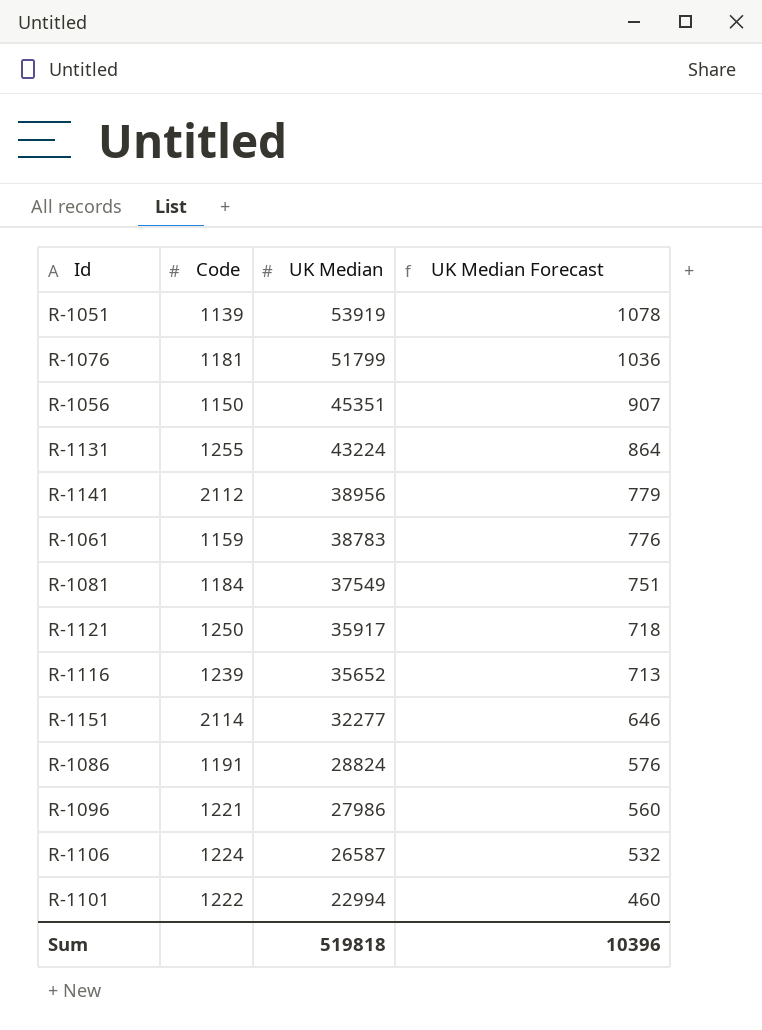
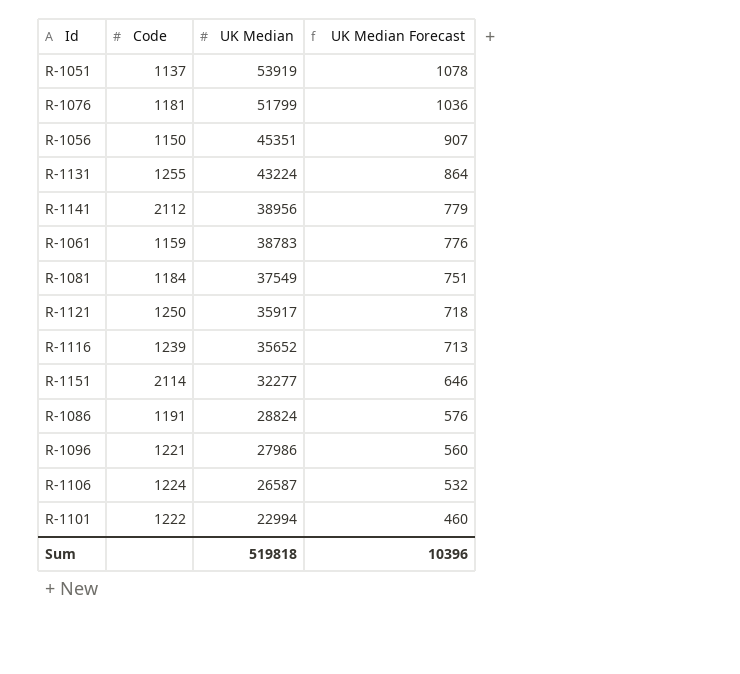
R-1051 | Code: 1139 -> 1137

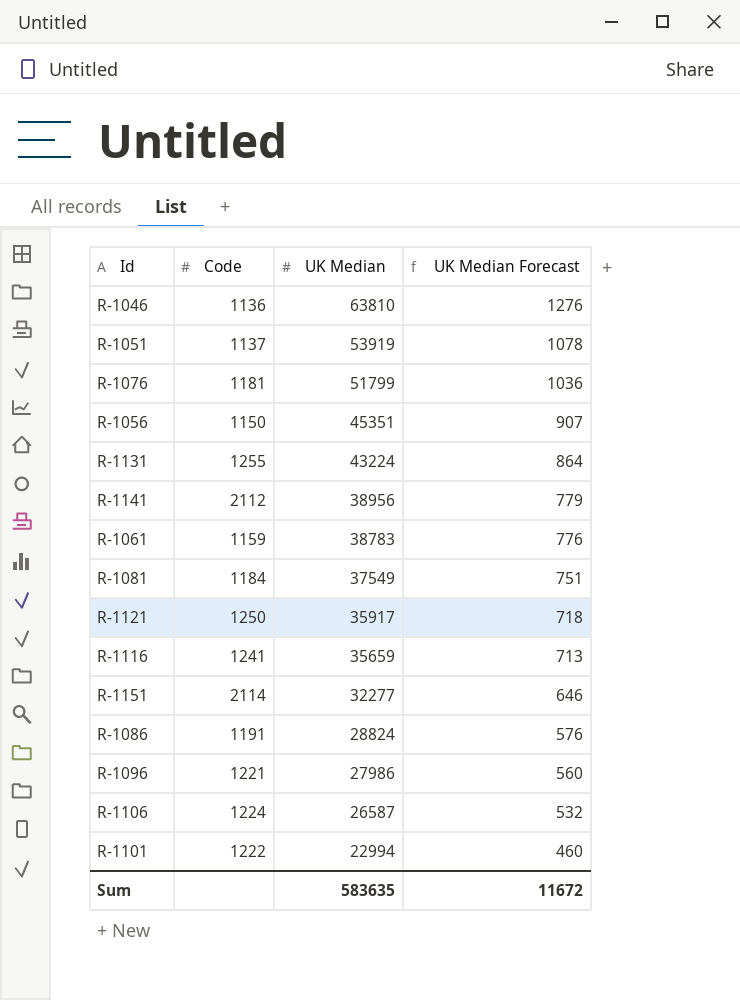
row R-1046: none -> 1136 | 63810 | 1276
R-1116 | Code: 1239 -> 1241
R-1116 | UK Median: 35652 -> 35659
Sum | UK Median: 519818 -> 583635
Sum | UK Median Forecast: 10396 -> 11672

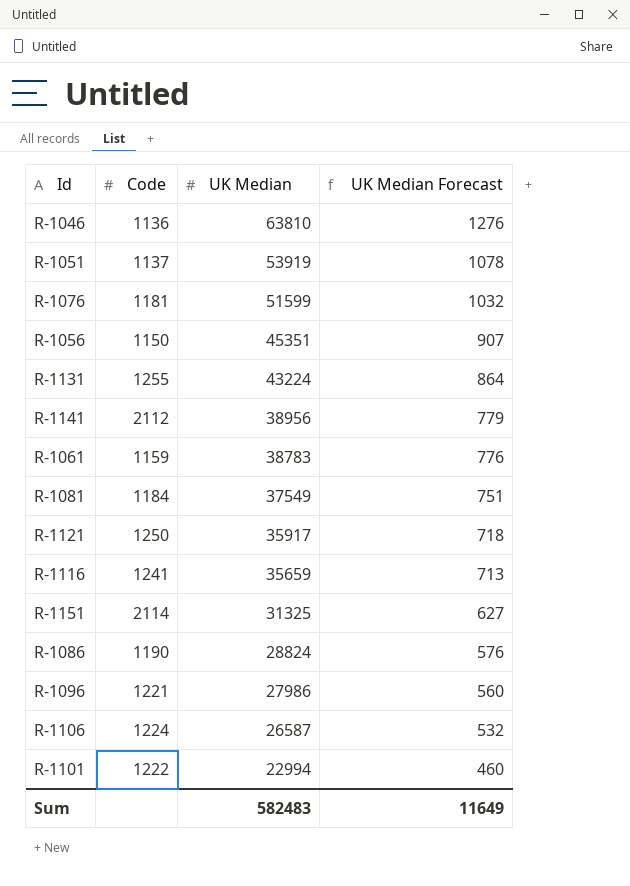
R-1076 | UK Median: 51799 -> 51599
R-1076 | UK Median Forecast: 1036 -> 1032
R-1151 | UK Median: 32277 -> 31325
R-1151 | UK Median Forecast: 646 -> 627
R-1086 | Code: 1191 -> 1190
Sum | UK Median: 583635 -> 582483
Sum | UK Median Forecast: 11672 -> 11649

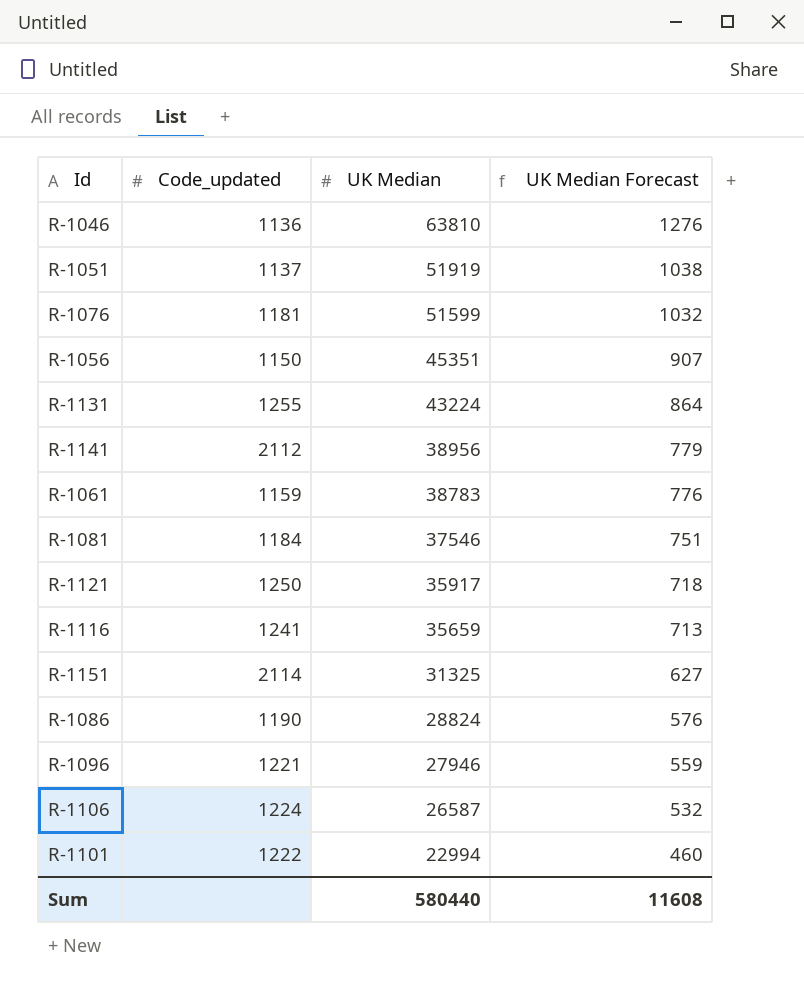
column name: Code -> Code_updated
R-1051 | UK Median: 53919 -> 51919
R-1051 | UK Median Forecast: 1078 -> 1038
R-1081 | UK Median: 37549 -> 37546
R-1096 | UK Median: 27986 -> 27946
R-1096 | UK Median Forecast: 560 -> 559
Sum | UK Median: 582483 -> 580440
Sum | UK Median Forecast: 11649 -> 11608

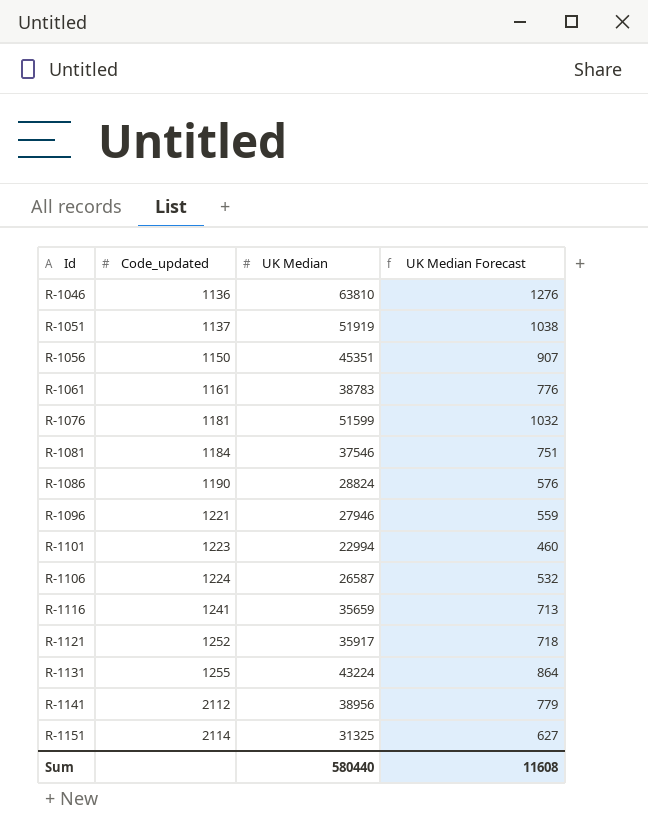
row order: UK Median descending -> Id ascending
R-1061 | Code_updated: 1159 -> 1161
R-1101 | Code_updated: 1222 -> 1223
R-1121 | Code_updated: 1250 -> 1252

